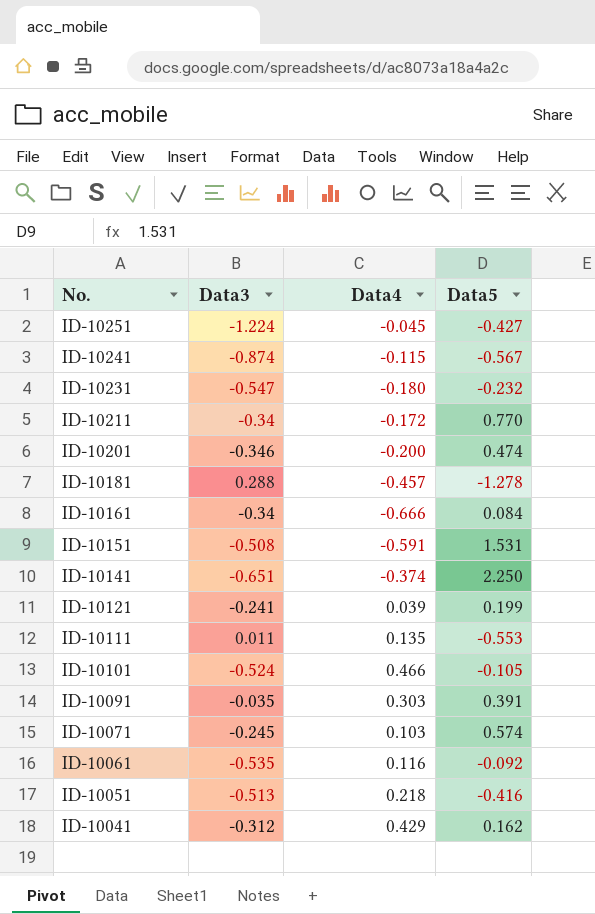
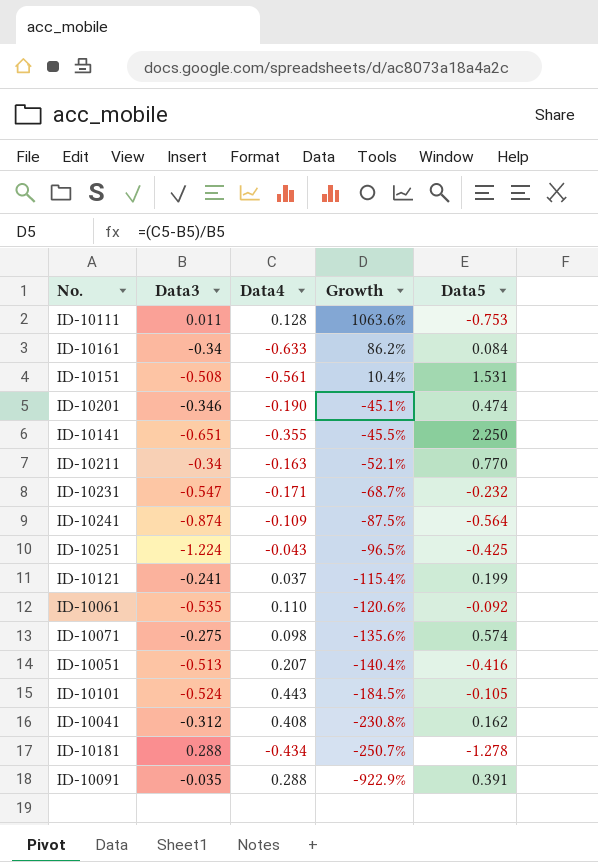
row order: No. descending -> Growth descending
column Growth | formula: none -> ([Data4] - [Data3]) / [Data3]
ID-10111 | Data4: 0.135 -> 0.128
ID-10111 | Data5: -0.553 -> -0.753
ID-10161 | Data4: -0.666 -> -0.633
ID-10151 | Data4: -0.591 -> -0.561
ID-10201 | Data4: -0.200 -> -0.190
ID-10141 | Data4: -0.374 -> -0.355
ID-10211 | Data4: -0.172 -> -0.163
ID-10231 | Data4: -0.180 -> -0.171
ID-10241 | Data4: -0.115 -> -0.109
ID-10241 | Data5: -0.567 -> -0.564
ID-10251 | Data4: -0.045 -> -0.043
ID-10251 | Data5: -0.427 -> -0.425
ID-10121 | Data4: 0.039 -> 0.037
ID-10061 | Data4: 0.116 -> 0.110
ID-10071 | Data3: -0.245 -> -0.275
ID-10071 | Data4: 0.103 -> 0.098
ID-10051 | Data4: 0.218 -> 0.207
ID-10101 | Data4: 0.466 -> 0.443
ID-10041 | Data4: 0.429 -> 0.408
ID-10181 | Data4: -0.457 -> -0.434
ID-10091 | Data4: 0.303 -> 0.288

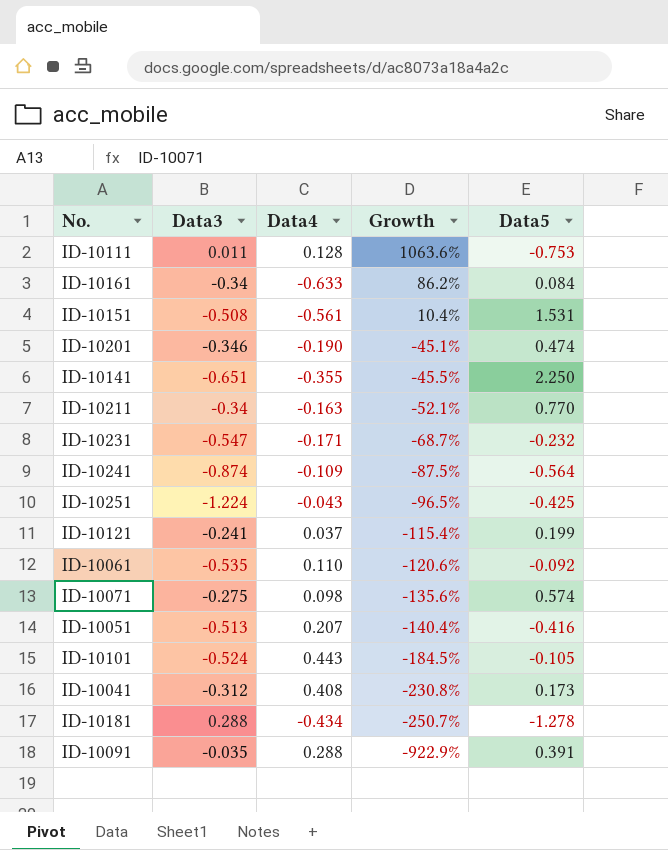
ID-10041 | Data5: 0.162 -> 0.173

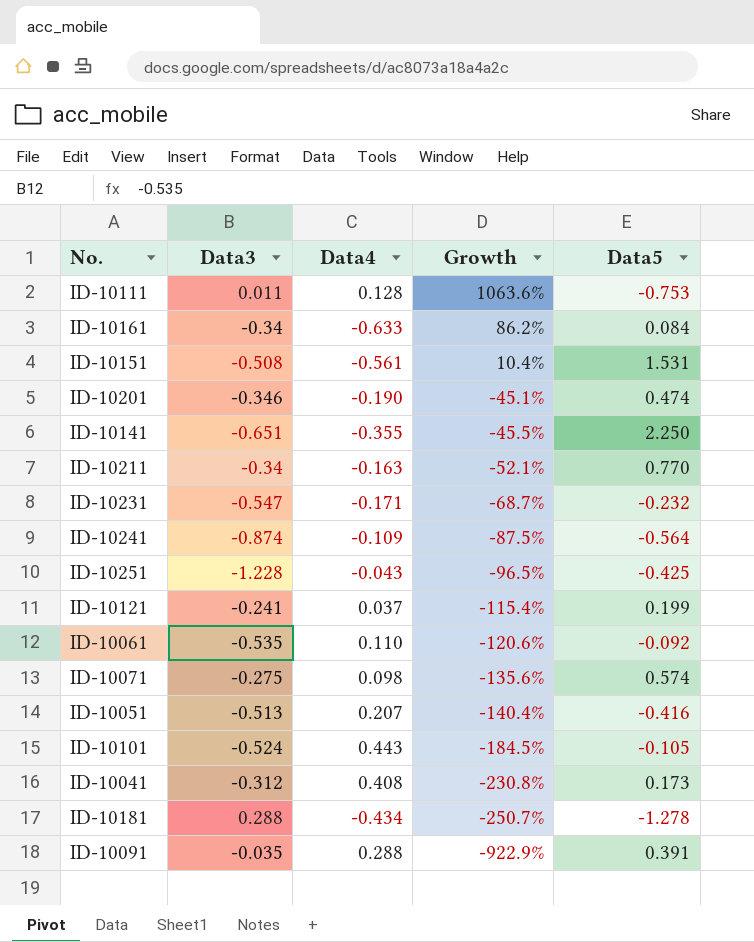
ID-10251 | Data3: -1.224 -> -1.228

